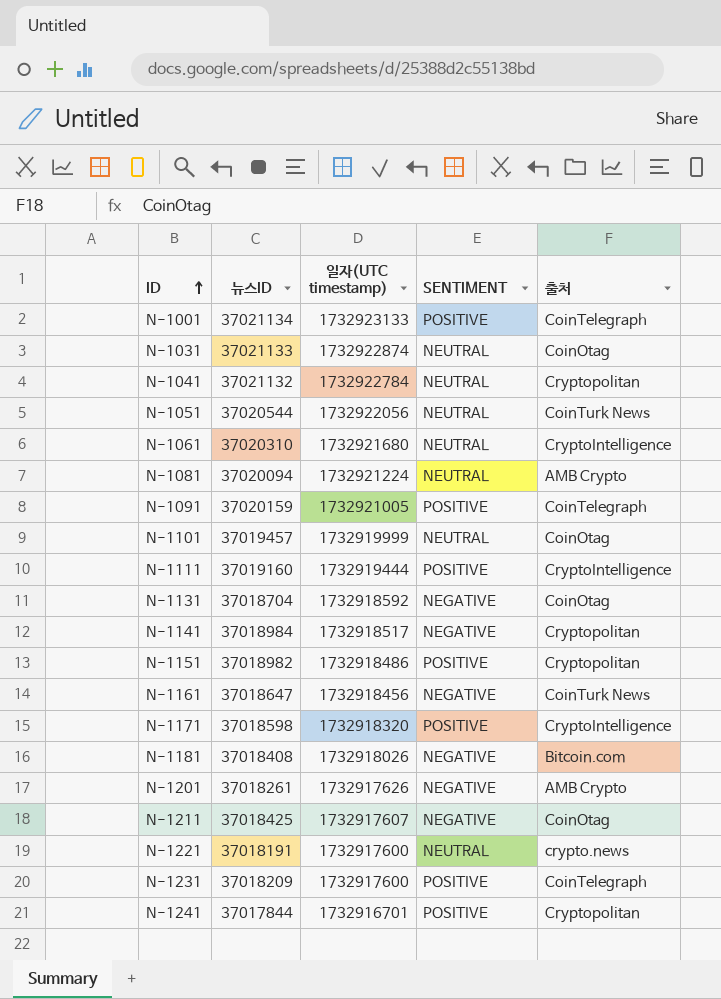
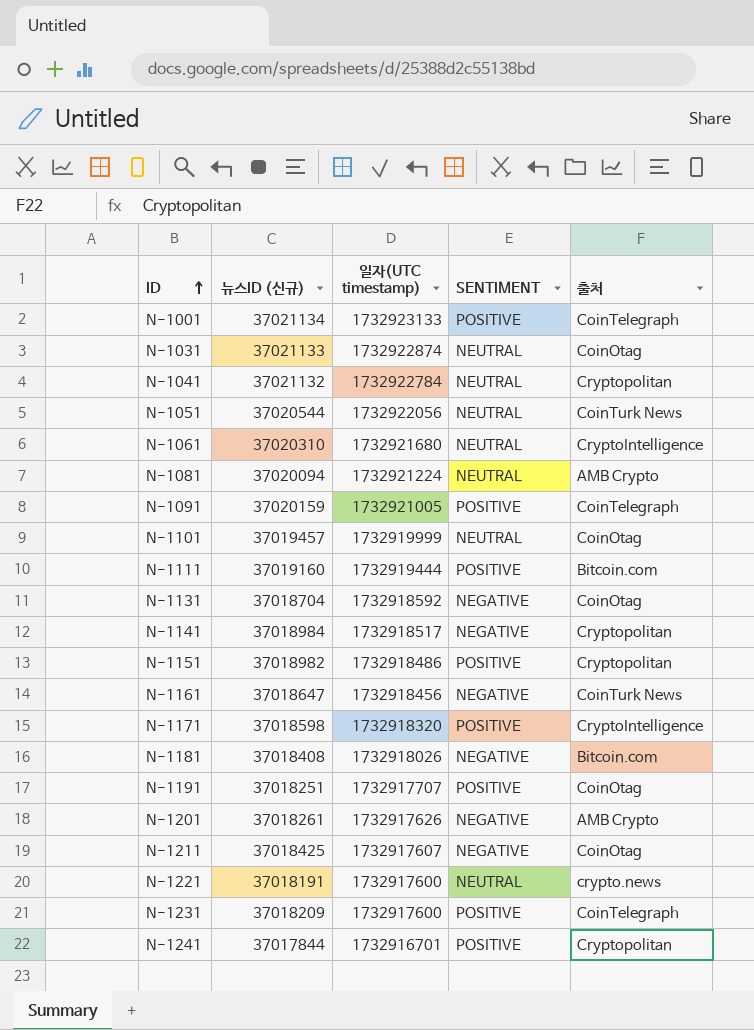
column name: 뉴스ID -> 뉴스ID (신규)
N-1111 | 출처: CryptoIntelligence -> Bitcoin.com
row N-1191: none -> 37018251 | 1732917707 | POSITIVE | CoinOtag

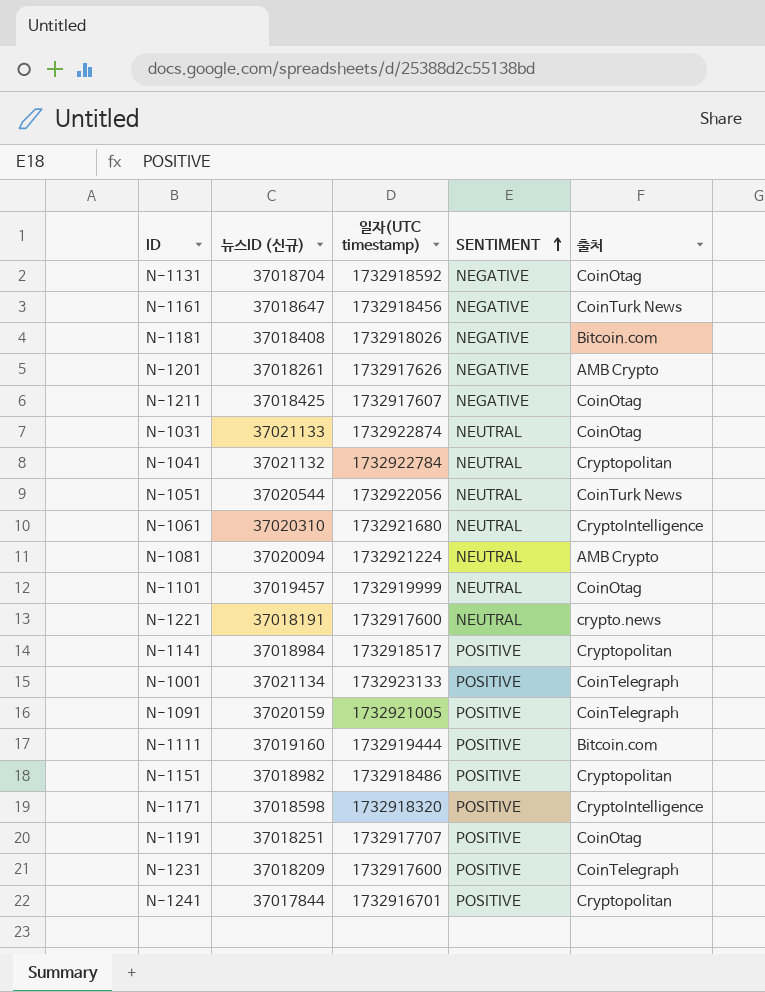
row order: ID ascending -> SENTIMENT ascending
N-1141 | SENTIMENT: NEGATIVE -> POSITIVE

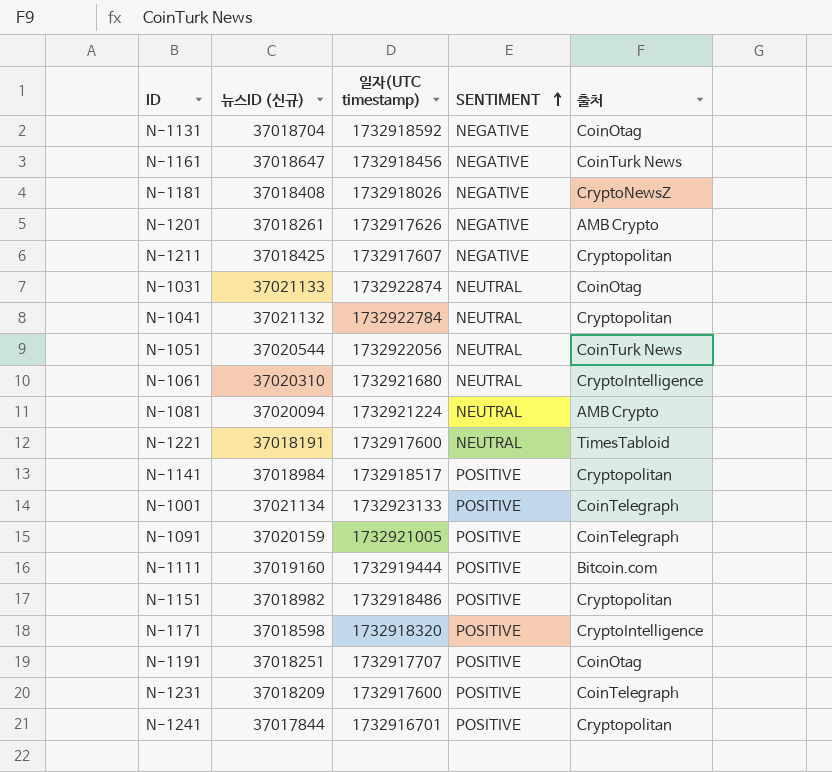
row N-1101: 37019457 | 1732919999 | NEUTRAL | CoinOtag -> none
N-1181 | 출처: Bitcoin.com -> CryptoNewsZ
N-1211 | 출처: CoinOtag -> Cryptopolitan
N-1221 | 출처: crypto.news -> TimesTabloid

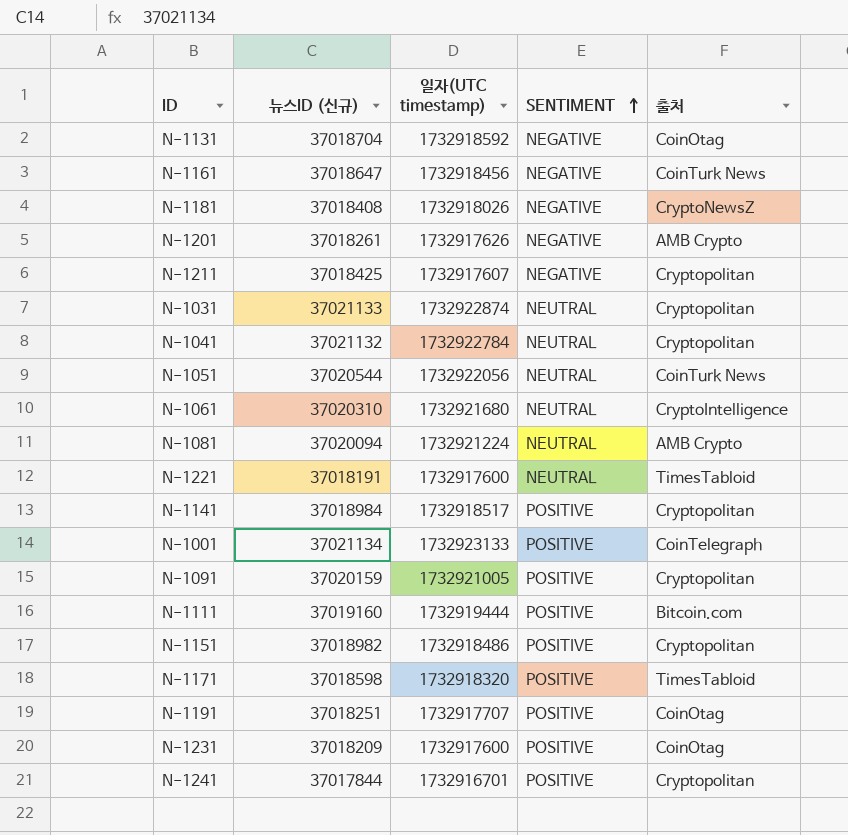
N-1031 | 출처: CoinOtag -> Cryptopolitan
N-1091 | 출처: CoinTelegraph -> Cryptopolitan
N-1171 | 출처: CryptoIntelligence -> TimesTabloid
N-1231 | 출처: CoinTelegraph -> CoinOtag

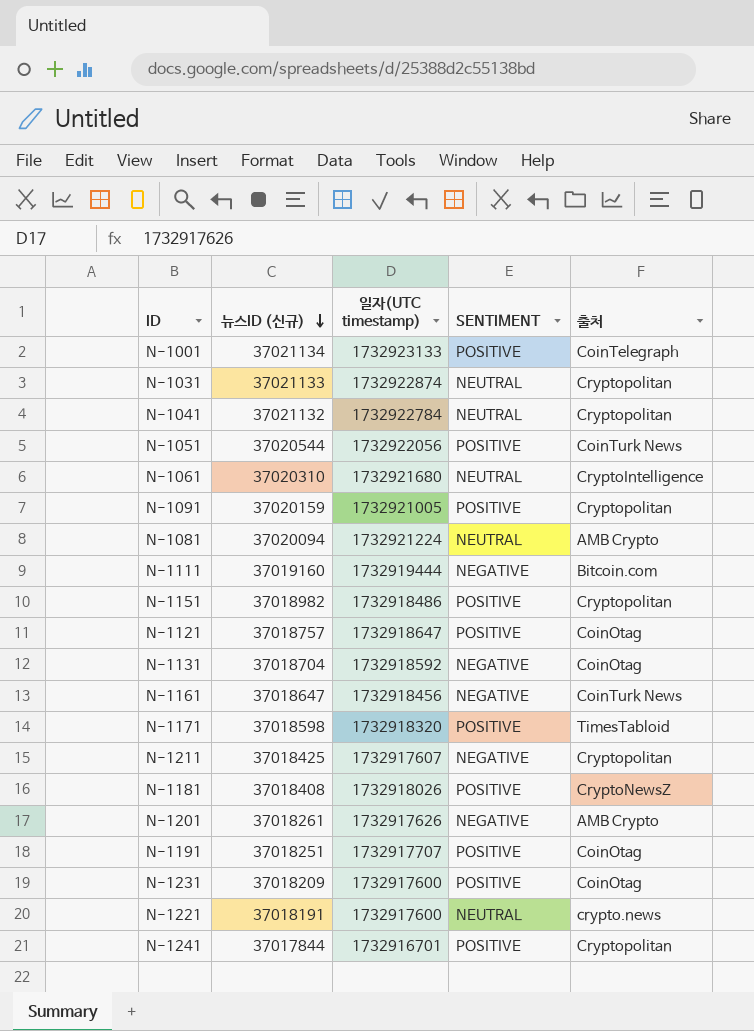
row order: SENTIMENT ascending -> 뉴스ID (신규) descending
row N-1141: 37018984 | 1732918517 | POSITIVE | Cryptopolitan -> none
N-1051 | SENTIMENT: NEUTRAL -> POSITIVE
N-1111 | SENTIMENT: POSITIVE -> NEGATIVE
row N-1121: none -> 37018757 | 1732918647 | POSITIVE | CoinOtag
N-1181 | SENTIMENT: NEGATIVE -> POSITIVE
N-1221 | 출처: TimesTabloid -> crypto.news

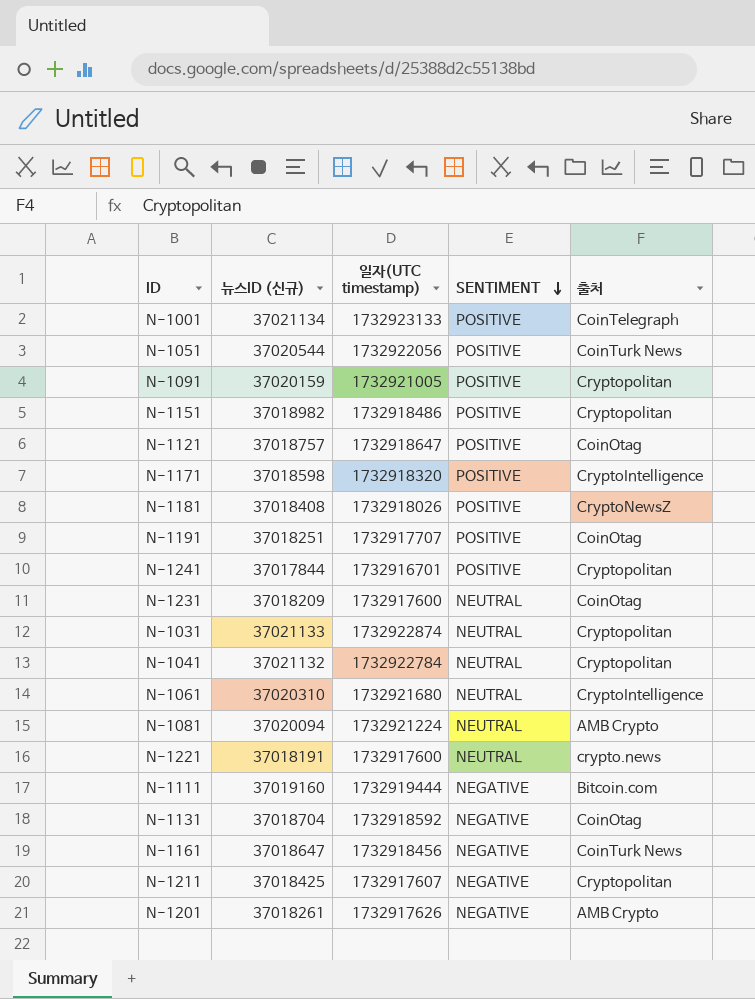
row order: 뉴스ID (신규) descending -> SENTIMENT descending
N-1171 | 출처: TimesTabloid -> CryptoIntelligence
N-1231 | SENTIMENT: POSITIVE -> NEUTRAL

